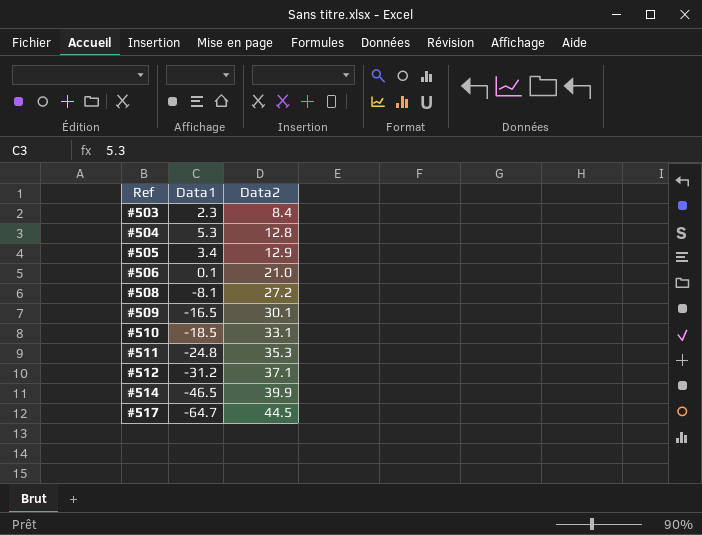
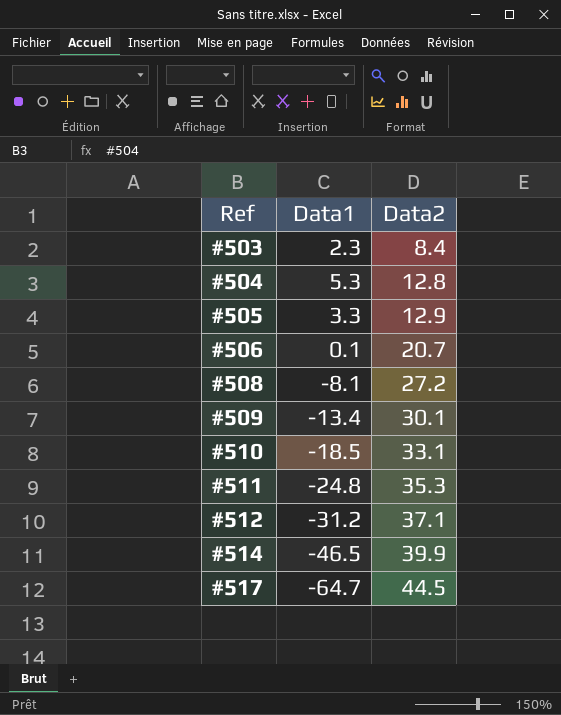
#505 | Data1: 3.4 -> 3.3
#506 | Data2: 21.0 -> 20.7
#509 | Data1: -16.5 -> -13.4

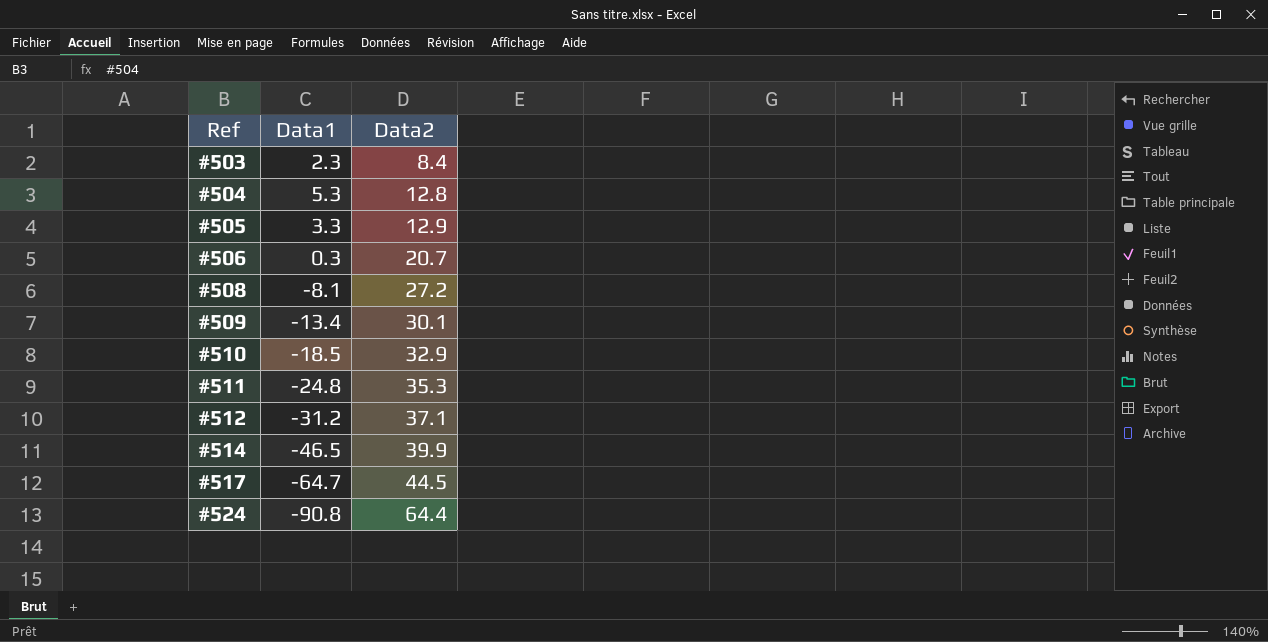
#506 | Data1: 0.1 -> 0.3
#510 | Data2: 33.1 -> 32.9
row #524: none -> -90.8 | 64.4

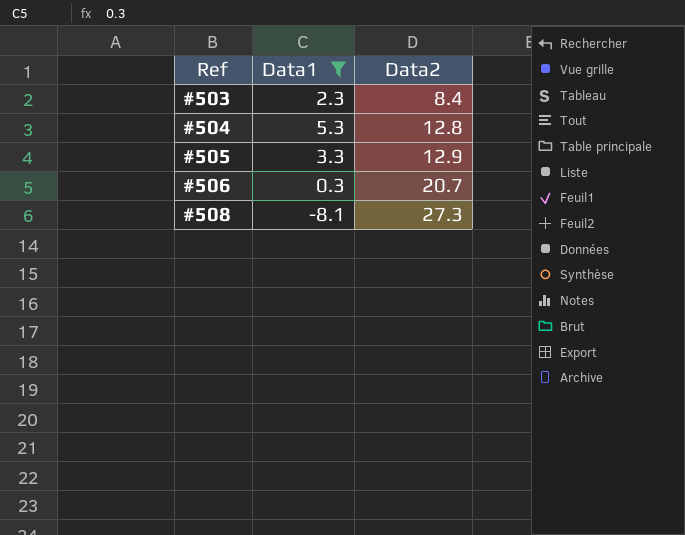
filter: none -> Data1 >= -8.1
#508 | Data2: 27.2 -> 27.3

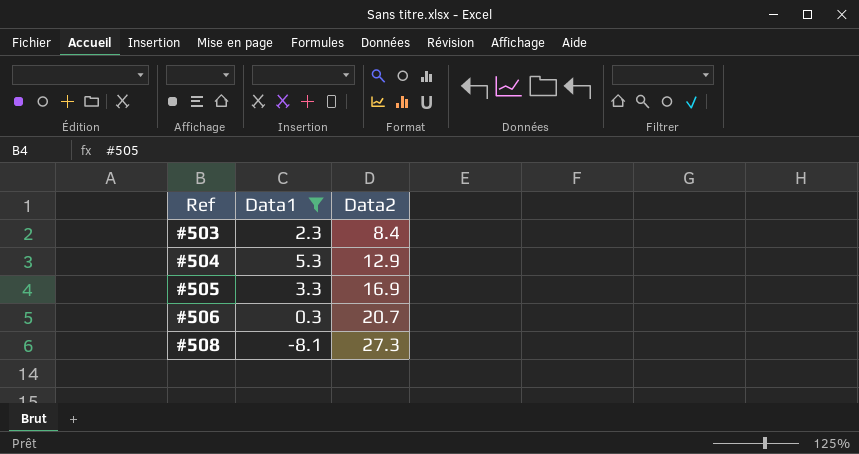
#504 | Data2: 12.8 -> 12.9
#505 | Data2: 12.9 -> 16.9

